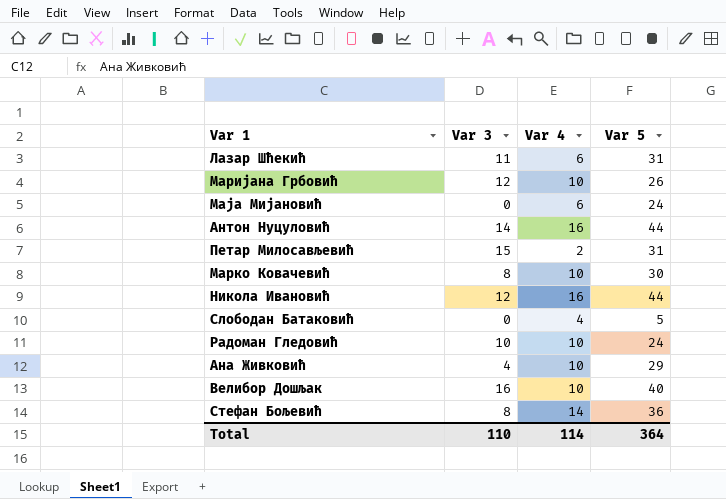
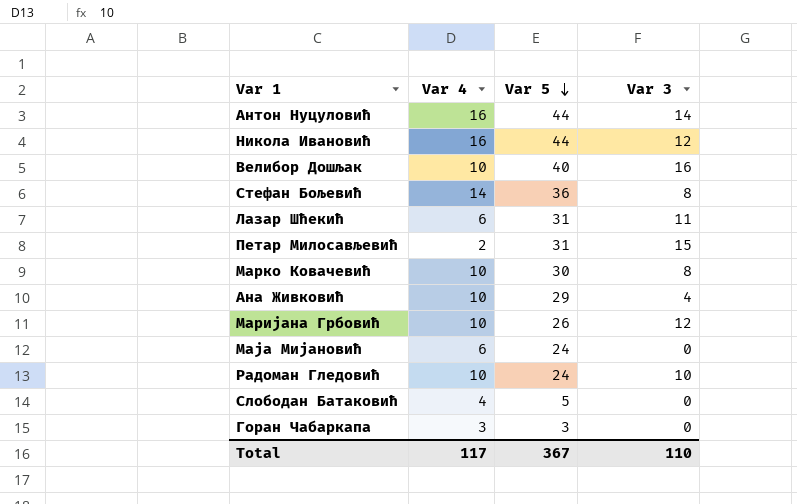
row order: none -> Var 5 descending
column Var 3 | position: 2 -> 4
row Горан Чабаркапа: none -> 3 | 3 | 0
Total | Var 4: 114 -> 117
Total | Var 5: 364 -> 367

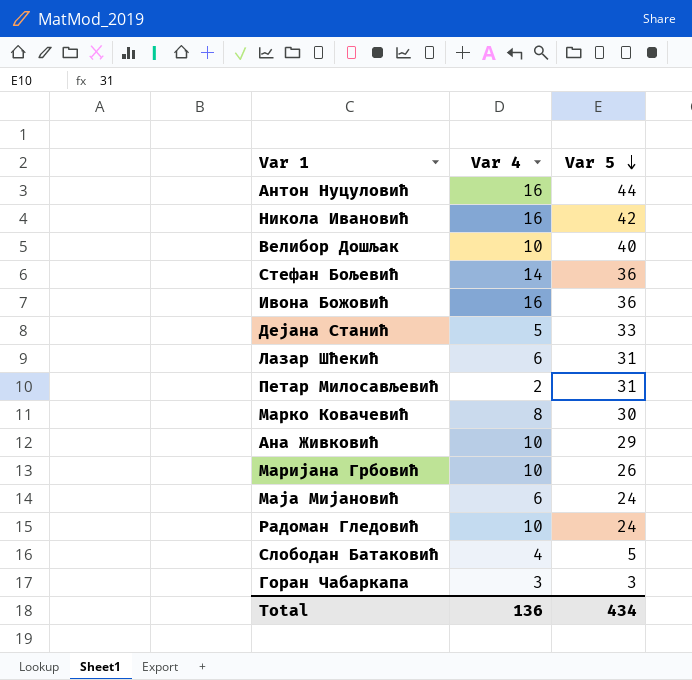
column Var 3 | position: 4 -> none
Никола Ивановић | Var 5: 44 -> 42
row Ивона Божовић: none -> 16 | 36
row Дејана Станић: none -> 5 | 33
Марко Ковачевић | Var 4: 10 -> 8
Total | Var 4: 117 -> 136
Total | Var 5: 367 -> 434

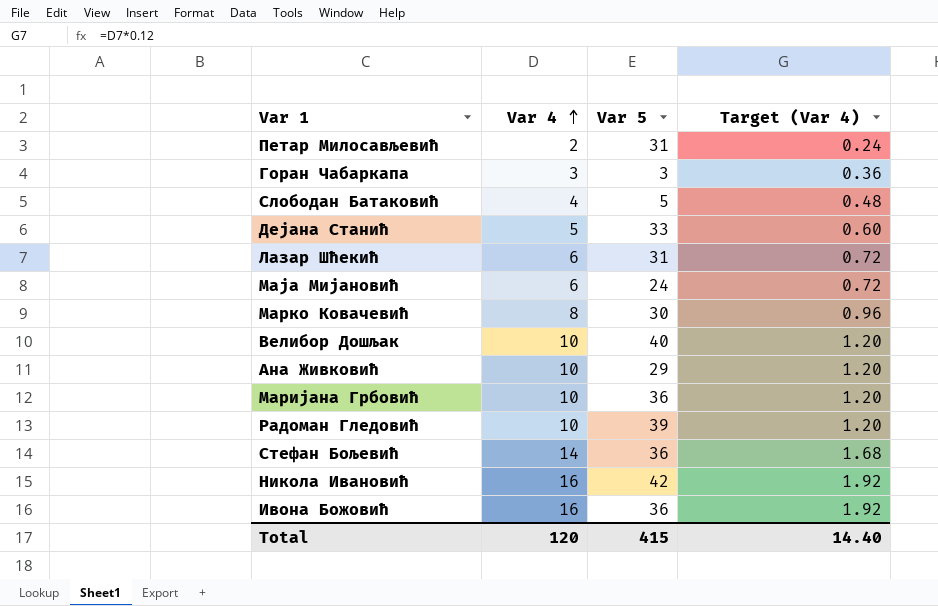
row order: Var 5 descending -> Var 4 ascending
column Target (Var 4) | formula: none -> [Var 4] * 0.12
row Антон Нуцуловић: 16 | 44 -> none
Маријана Грбовић | Var 5: 26 -> 36
Радоман Гледовић | Var 5: 24 -> 39
Total | Var 4: 136 -> 120
Total | Var 5: 434 -> 415

